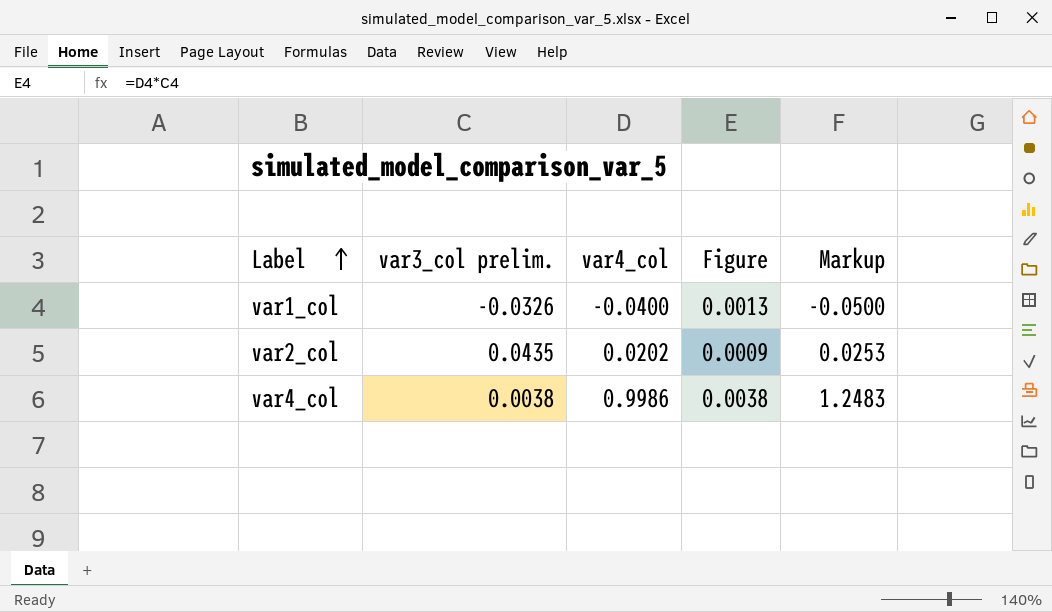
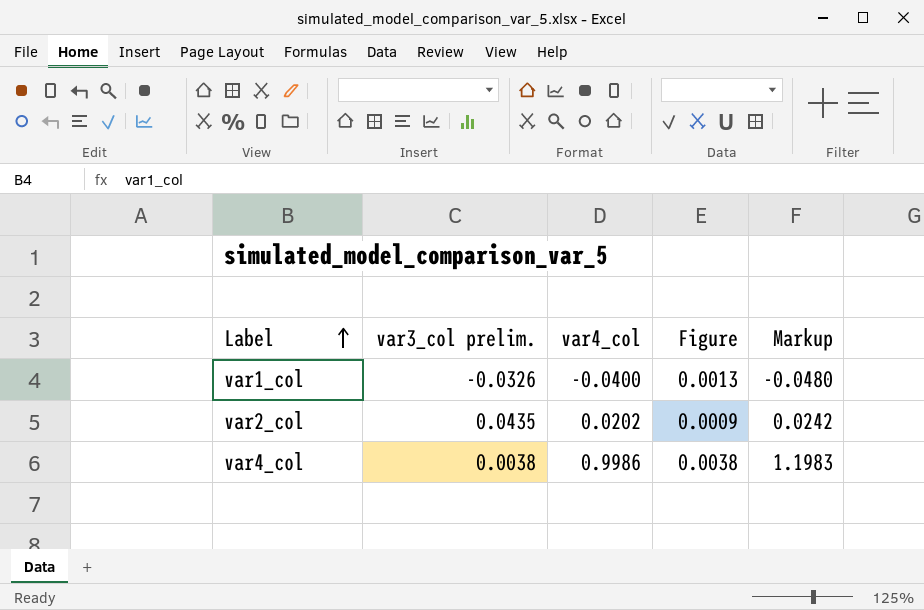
column Markup | formula: [var4_col] * 1.25 -> [var4_col] * 1.2

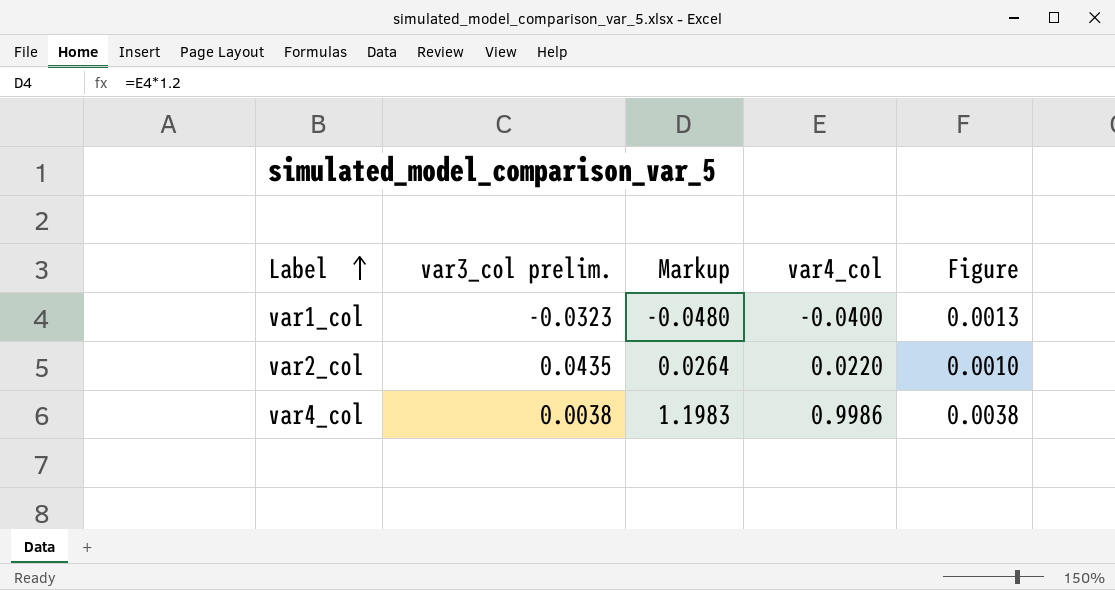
column Markup | position: 5 -> 3
var1_col | var3_col prelim.: -0.0326 -> -0.0323
var2_col | Markup: 0.0242 -> 0.0264
var2_col | var4_col: 0.0202 -> 0.0220
var2_col | Figure: 0.0009 -> 0.0010

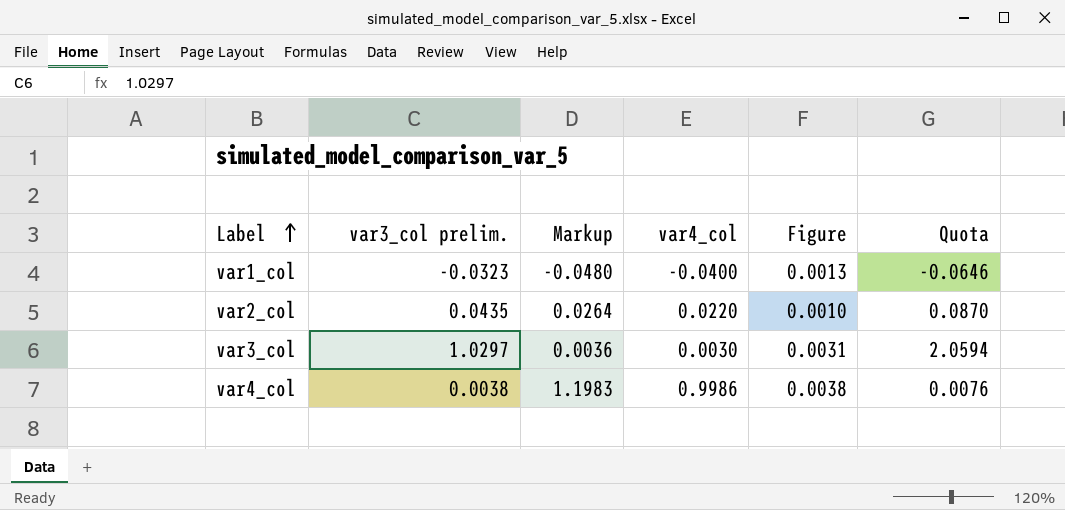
column Quota | formula: none -> [var3_col prelim.] * 2
row var3_col: none -> 1.0297 | 0.0036 | 0.0030 | 0.0031 | 2.0594

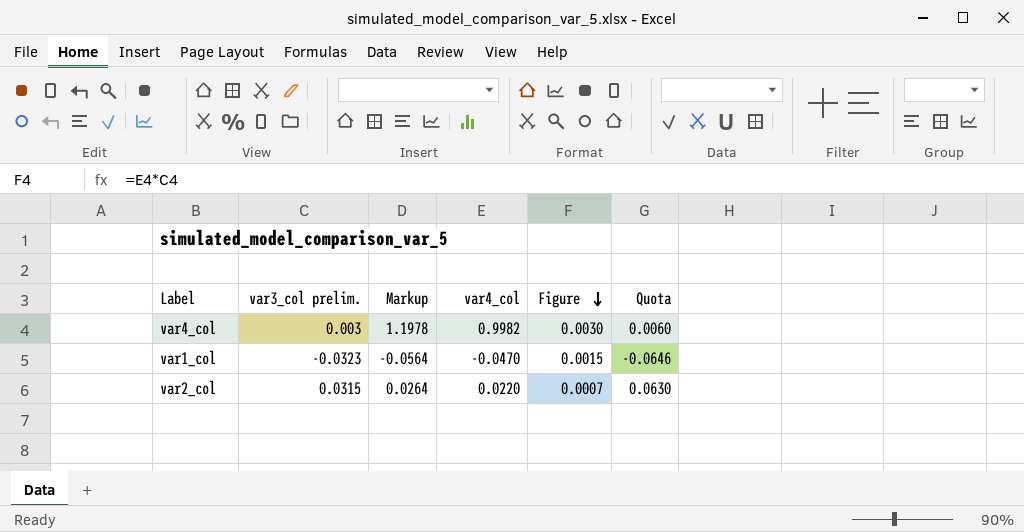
row order: Label ascending -> Figure descending
row var3_col: 1.0297 | 0.0036 | 0.0030 | 0.0031 | 2.0594 -> none
var4_col | var3_col prelim.: 0.0038 -> 0.003
var4_col | Markup: 1.1983 -> 1.1978
var4_col | var4_col: 0.9986 -> 0.9982
var4_col | Figure: 0.0038 -> 0.0030
var4_col | Quota: 0.0076 -> 0.0060
var1_col | Markup: -0.0480 -> -0.0564
var1_col | var4_col: -0.0400 -> -0.0470
var1_col | Figure: 0.0013 -> 0.0015
var2_col | var3_col prelim.: 0.0435 -> 0.0315
var2_col | Figure: 0.0010 -> 0.0007
var2_col | Quota: 0.0870 -> 0.0630

